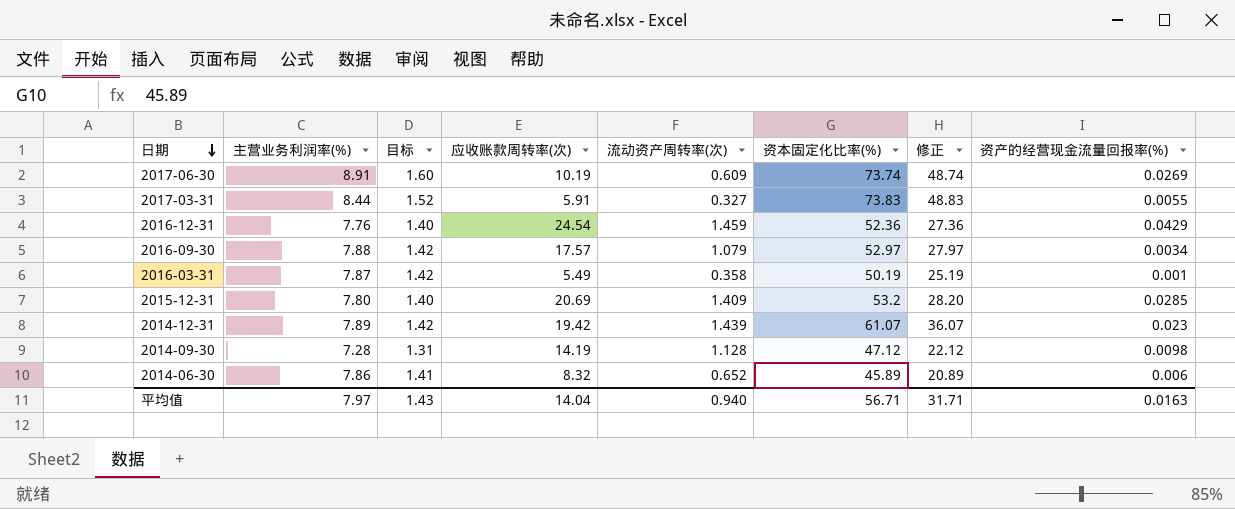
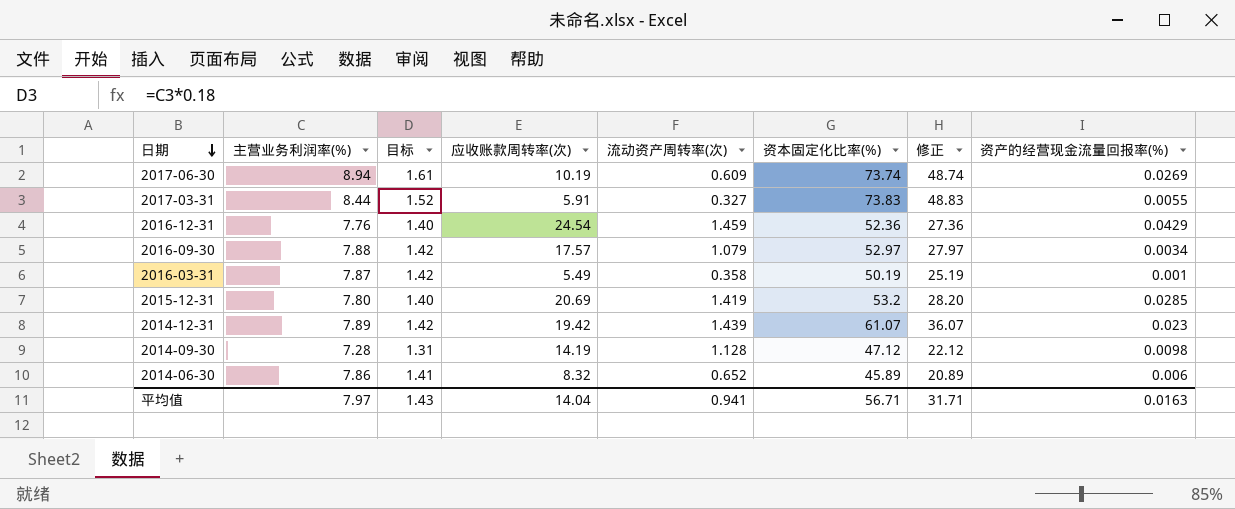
2017-06-30 | 主营业务利润率(%): 8.91 -> 8.94
2017-06-30 | 目标: 1.60 -> 1.61
2015-12-31 | 流动资产周转率(次): 1.409 -> 1.419
平均值 | 流动资产周转率(次): 0.940 -> 0.941

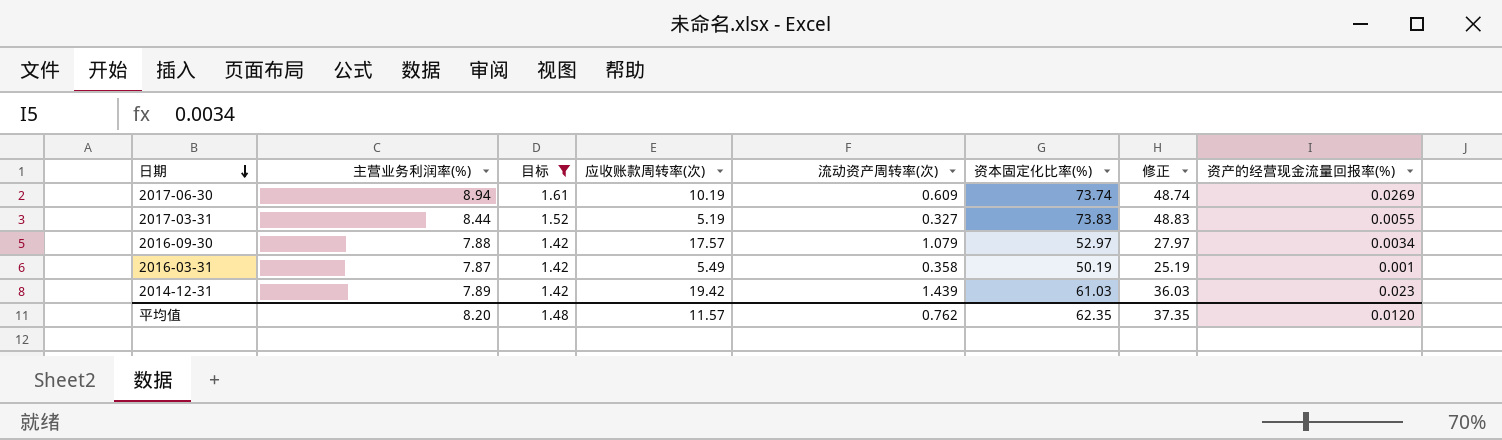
filter: none -> 目标 >= 1.42
2017-03-31 | 应收账款周转率(次): 5.91 -> 5.19
2014-12-31 | 资本固定化比率(%): 61.07 -> 61.03
2014-12-31 | 修正: 36.07 -> 36.03
平均值 | 主营业务利润率(%): 7.97 -> 8.20
平均值 | 目标: 1.43 -> 1.48
平均值 | 应收账款周转率(次): 14.04 -> 11.57
平均值 | 流动资产周转率(次): 0.941 -> 0.762
平均值 | 资本固定化比率(%): 56.71 -> 62.35
平均值 | 修正: 31.71 -> 37.35
平均值 | 资产的经营现金流量回报率(%): 0.0163 -> 0.0120

